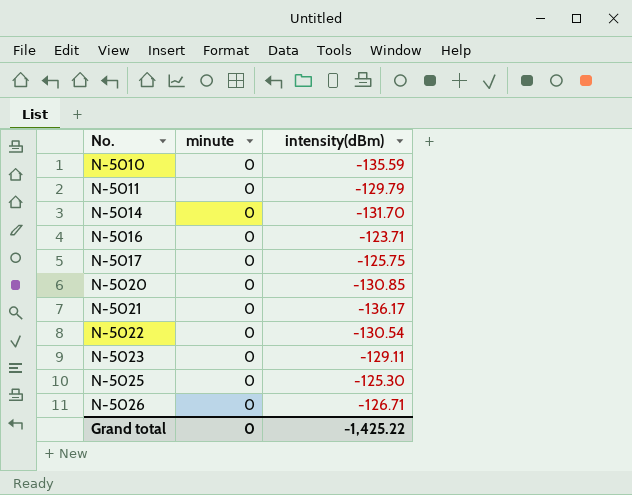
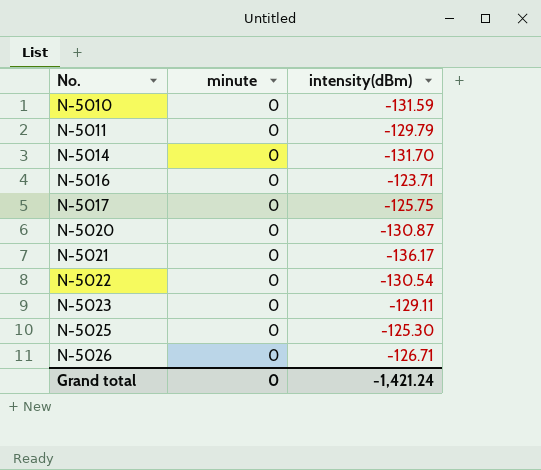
N-5010 | intensity(dBm): -135.59 -> -131.59
N-5020 | intensity(dBm): -130.85 -> -130.87
Grand total | intensity(dBm): -1,425.22 -> -1,421.24

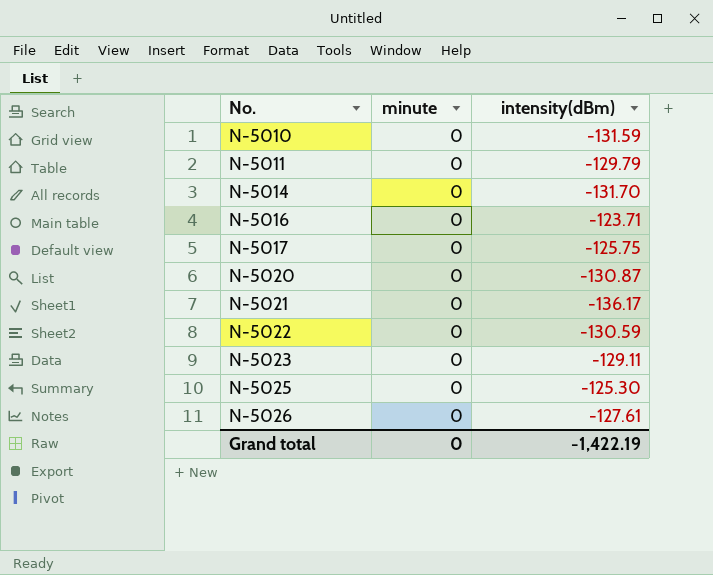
N-5022 | intensity(dBm): -130.54 -> -130.59
N-5026 | intensity(dBm): -126.71 -> -127.61
Grand total | intensity(dBm): -1,421.24 -> -1,422.19

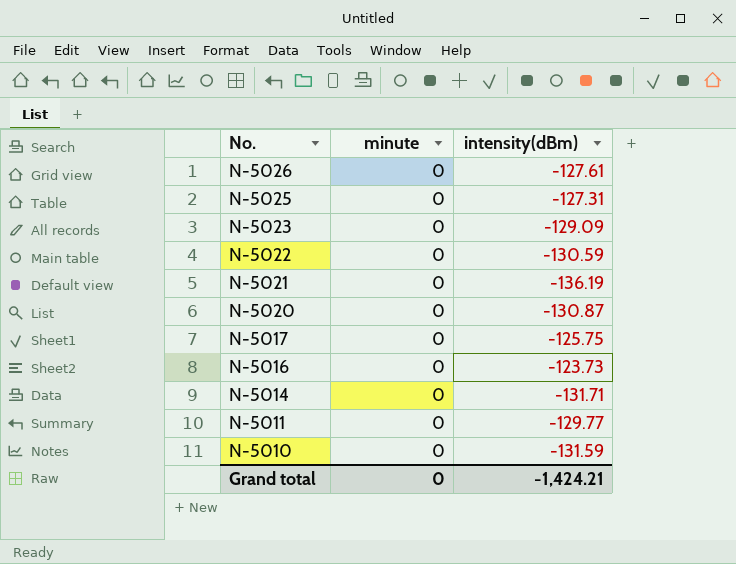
row order: No. ascending -> No. descending
N-5025 | intensity(dBm): -125.30 -> -127.31
N-5023 | intensity(dBm): -129.11 -> -129.09
N-5021 | intensity(dBm): -136.17 -> -136.19
N-5016 | intensity(dBm): -123.71 -> -123.73
N-5014 | intensity(dBm): -131.70 -> -131.71
N-5011 | intensity(dBm): -129.79 -> -129.77
Grand total | intensity(dBm): -1,422.19 -> -1,424.21

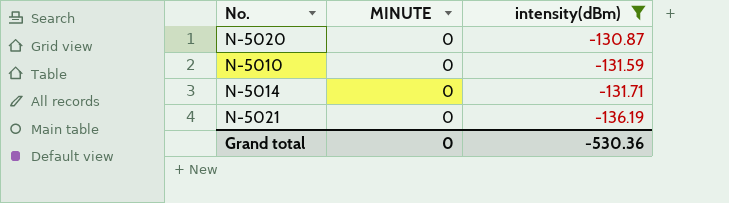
filter: none -> intensity(dBm) <= -130.87
row order: No. descending -> intensity(dBm) descending
column name: minute -> MINUTE
Grand total | intensity(dBm): -1,424.21 -> -530.36

